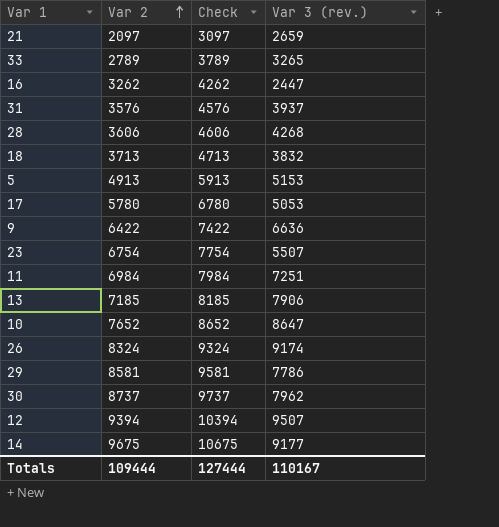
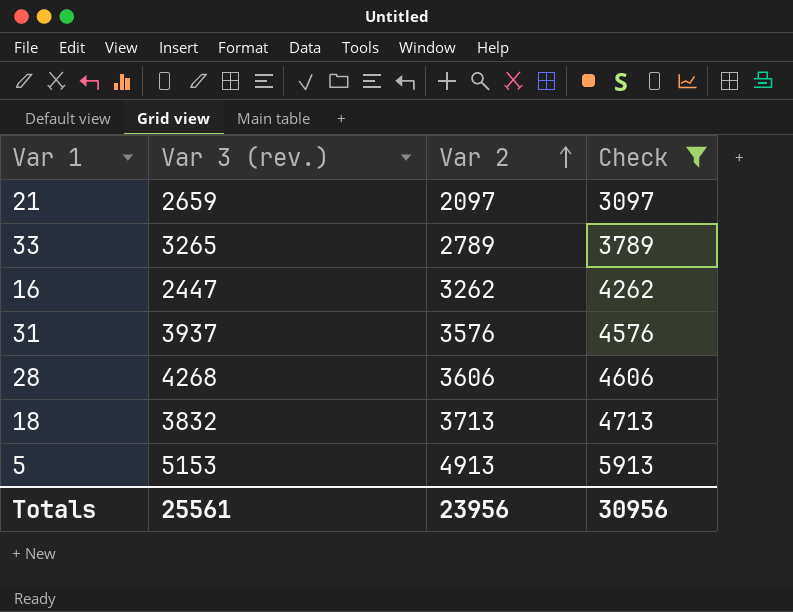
filter: none -> Check <= 5913
column Var 3 (rev.) | position: 4 -> 2
Totals | Var 3 (rev.): 110167 -> 25561
Totals | Var 2: 109444 -> 23956
Totals | Check: 127444 -> 30956

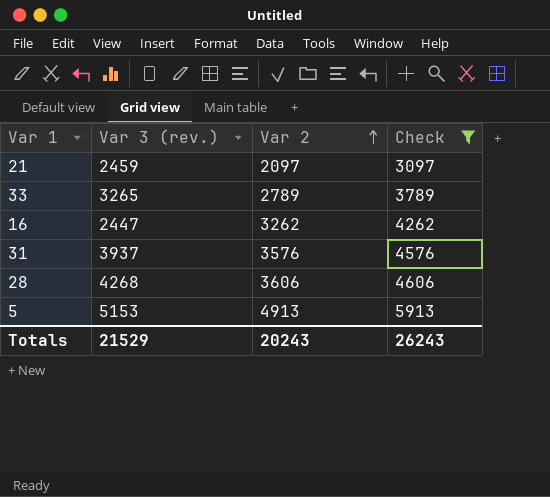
row 18: 3832 | 3713 | 4713 -> none
21 | Var 3 (rev.): 2659 -> 2459
Totals | Var 3 (rev.): 25561 -> 21529
Totals | Var 2: 23956 -> 20243
Totals | Check: 30956 -> 26243

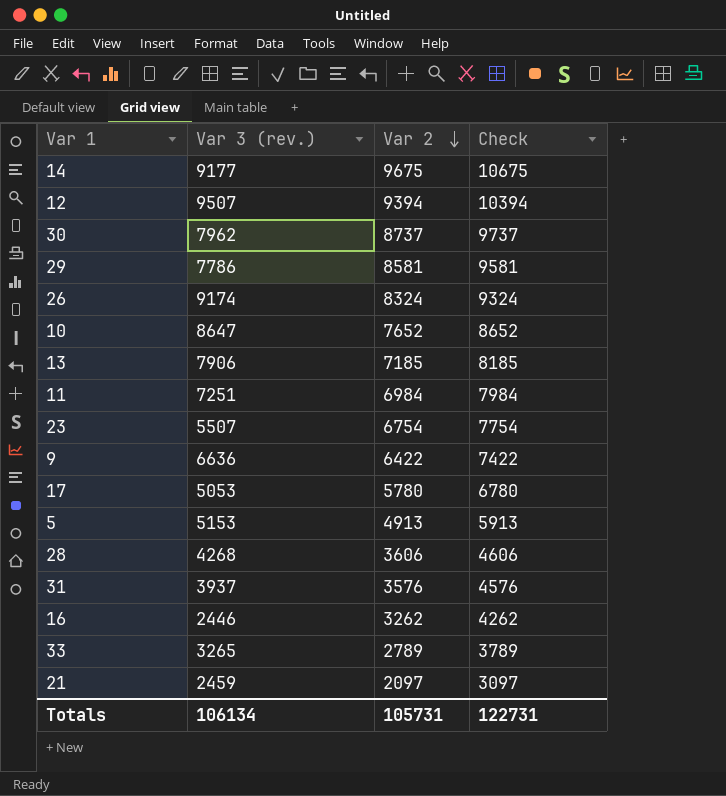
filter: Check <= 5913 -> none
row order: Var 2 ascending -> Var 2 descending
16 | Var 3 (rev.): 2447 -> 2446
Totals | Var 3 (rev.): 21529 -> 106134
Totals | Var 2: 20243 -> 105731
Totals | Check: 26243 -> 122731

